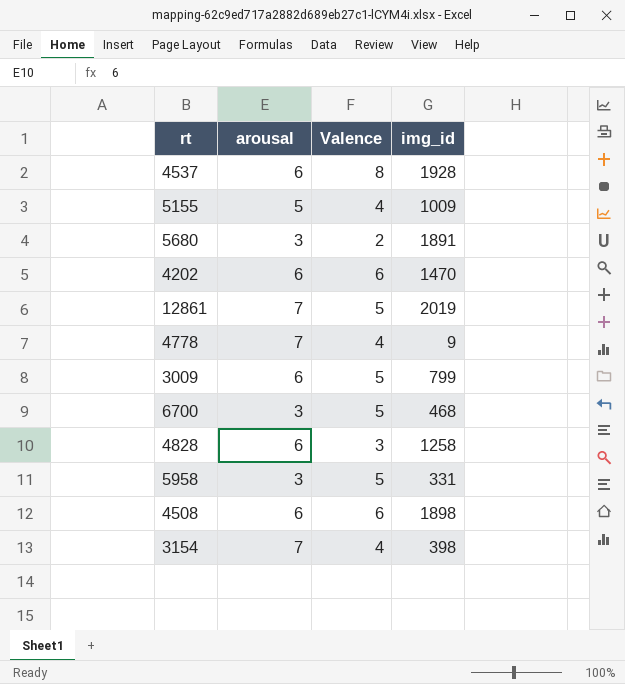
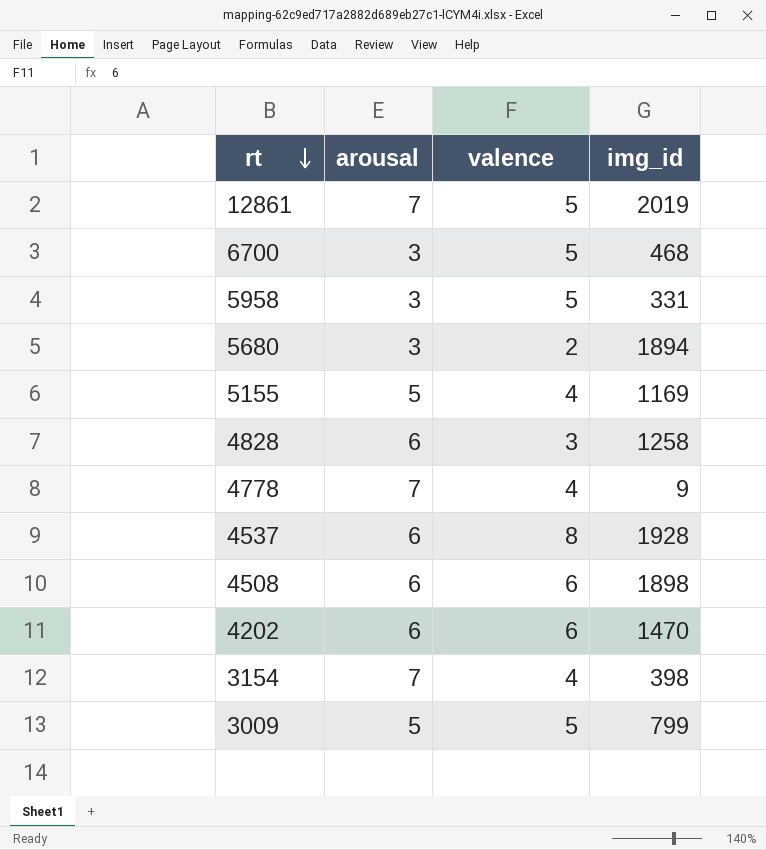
row order: none -> rt descending
column name: Valence -> valence
5680 | img_id: 1891 -> 1894
5155 | img_id: 1009 -> 1169
3009 | arousal: 6 -> 5

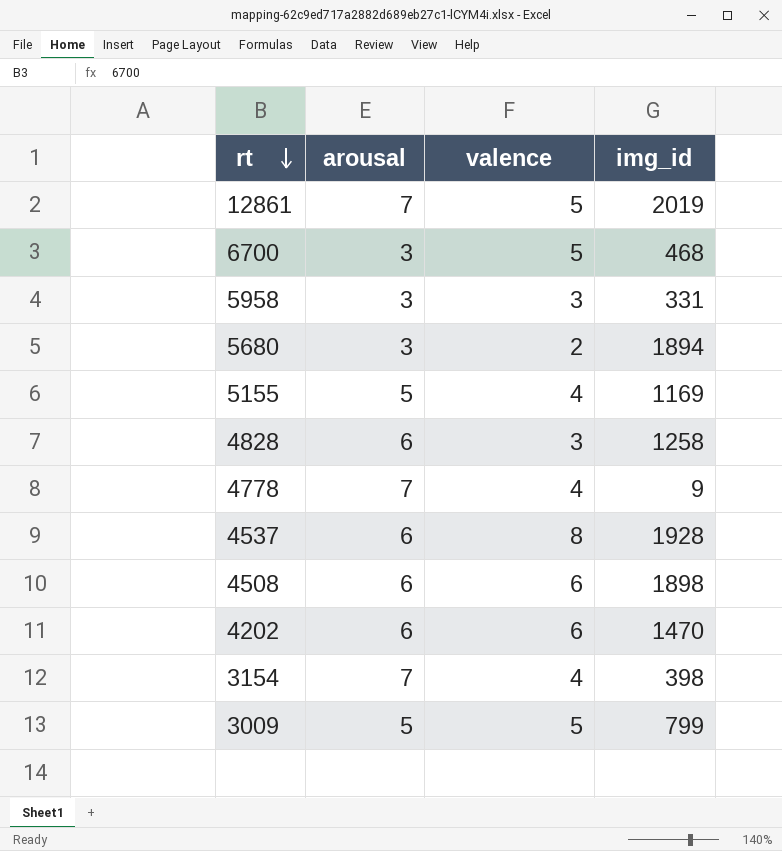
5958 | valence: 5 -> 3

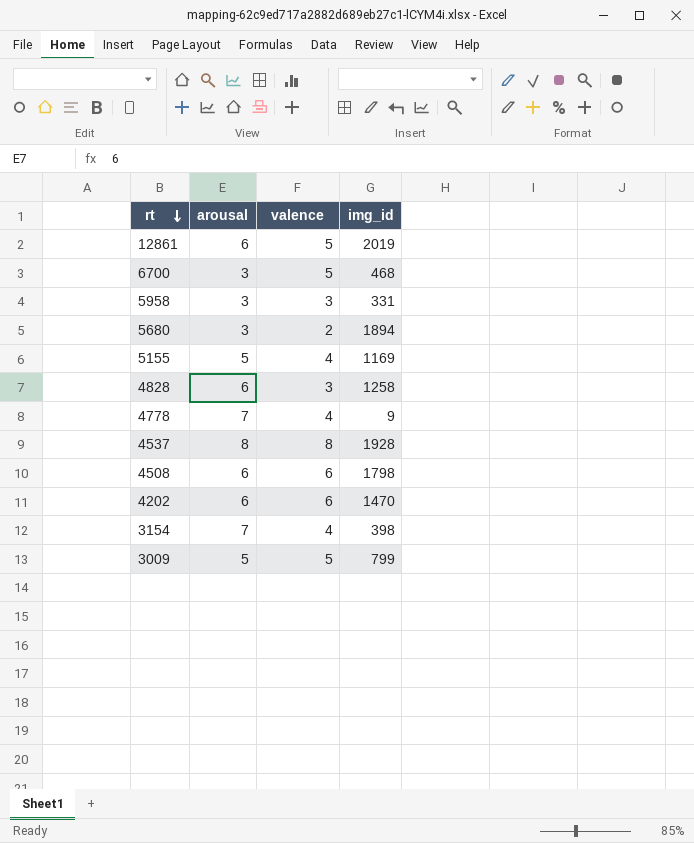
12861 | arousal: 7 -> 6
4537 | arousal: 6 -> 8
4508 | img_id: 1898 -> 1798

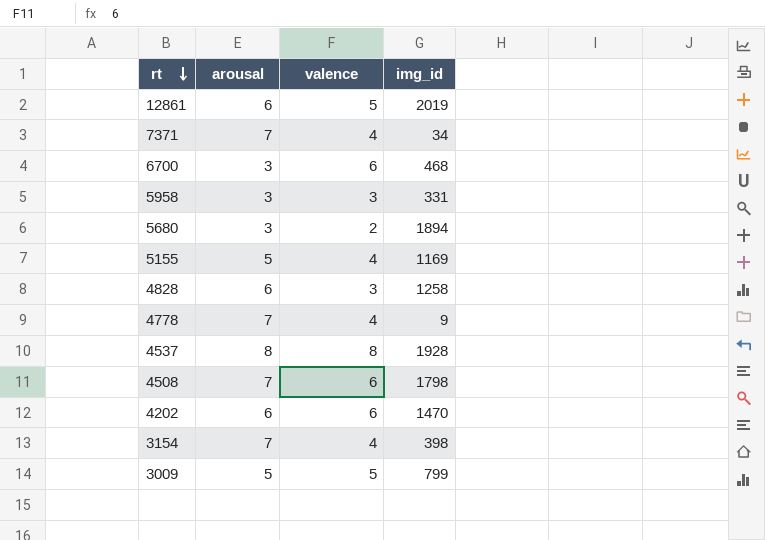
row 7371: none -> 7 | 4 | 34
6700 | valence: 5 -> 6
4508 | arousal: 6 -> 7

